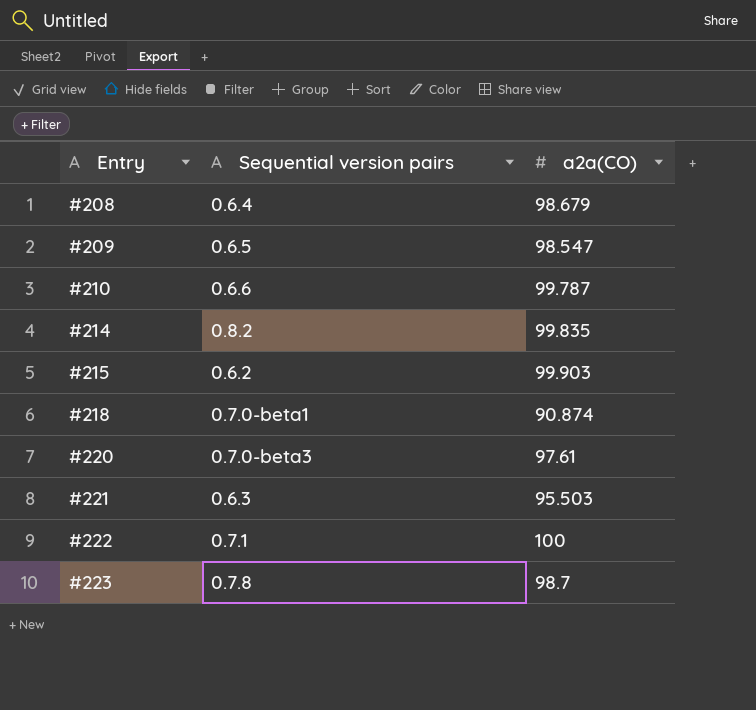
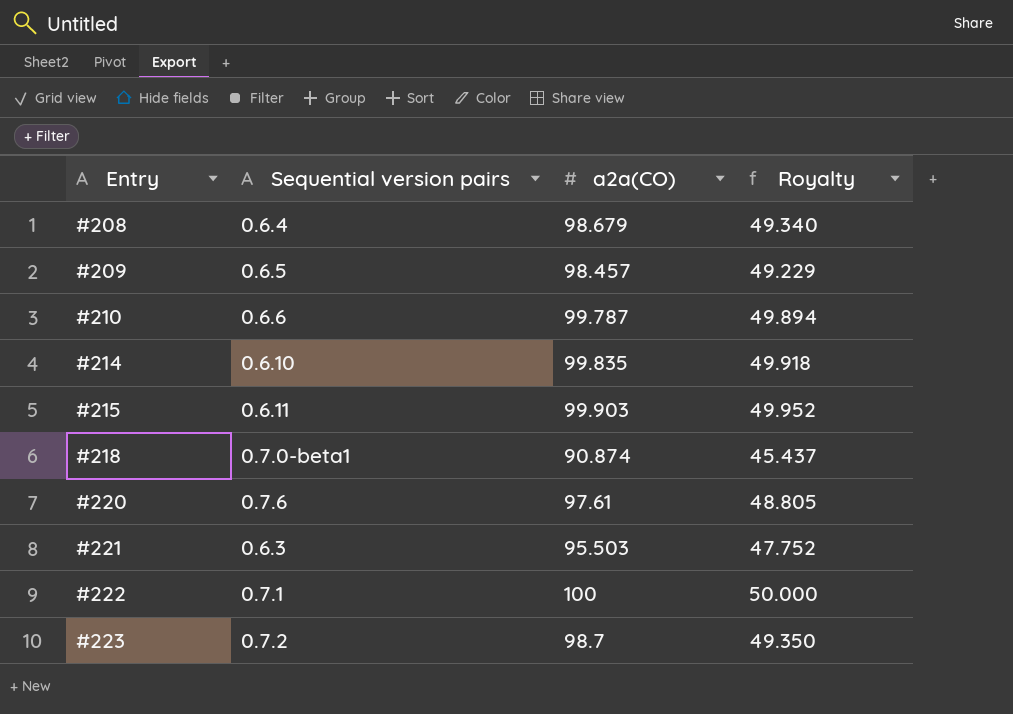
column Royalty | formula: none -> [a2a(CO)] * 0.5
#209 | a2a(CO): 98.547 -> 98.457
#214 | Sequential version pairs: 0.8.2 -> 0.6.10
#215 | Sequential version pairs: 0.6.2 -> 0.6.11
#220 | Sequential version pairs: 0.7.0-beta3 -> 0.7.6
#223 | Sequential version pairs: 0.7.8 -> 0.7.2

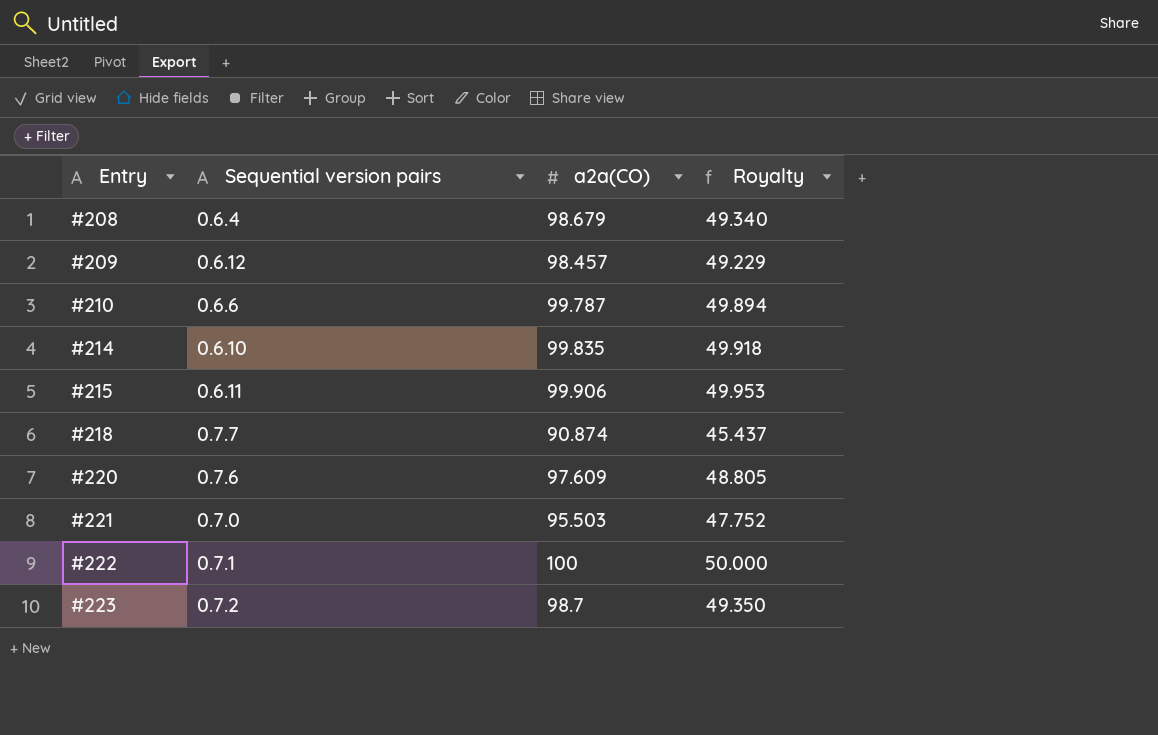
#209 | Sequential version pairs: 0.6.5 -> 0.6.12
#215 | a2a(CO): 99.903 -> 99.906
#215 | Royalty: 49.952 -> 49.953
#218 | Sequential version pairs: 0.7.0-beta1 -> 0.7.7
#220 | a2a(CO): 97.61 -> 97.609
#221 | Sequential version pairs: 0.6.3 -> 0.7.0

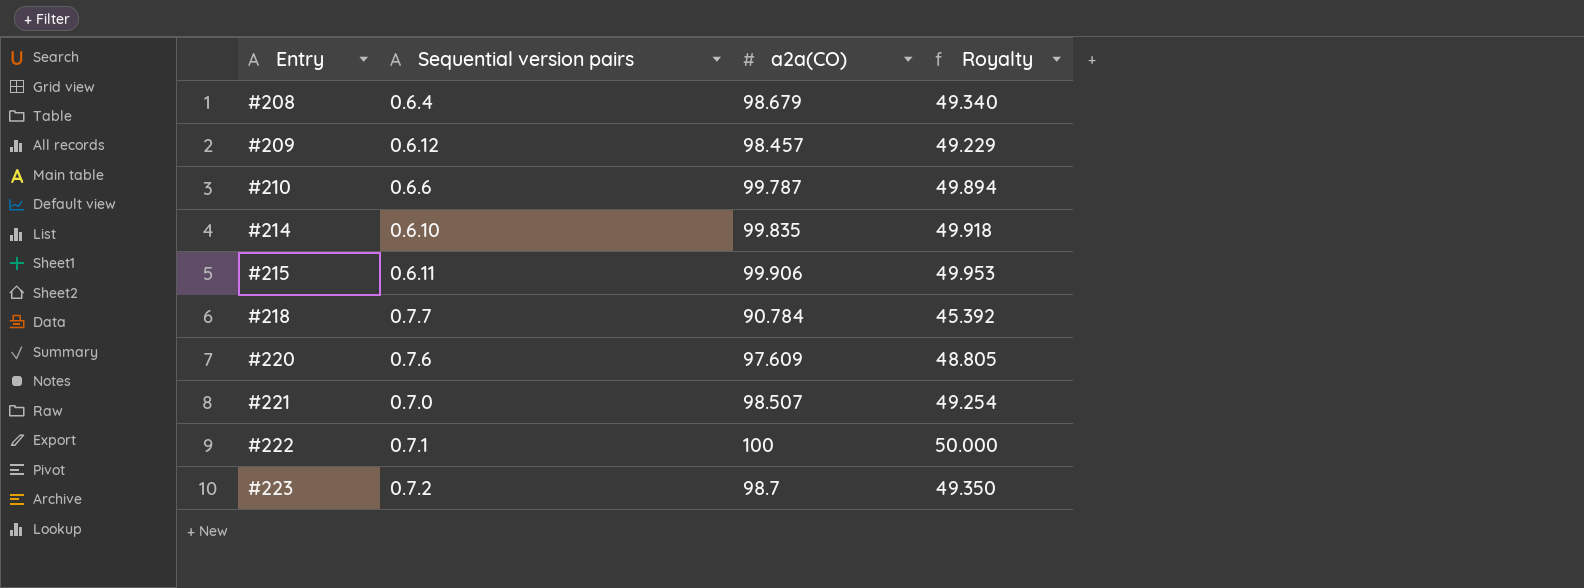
#218 | a2a(CO): 90.874 -> 90.784
#218 | Royalty: 45.437 -> 45.392
#221 | a2a(CO): 95.503 -> 98.507
#221 | Royalty: 47.752 -> 49.254

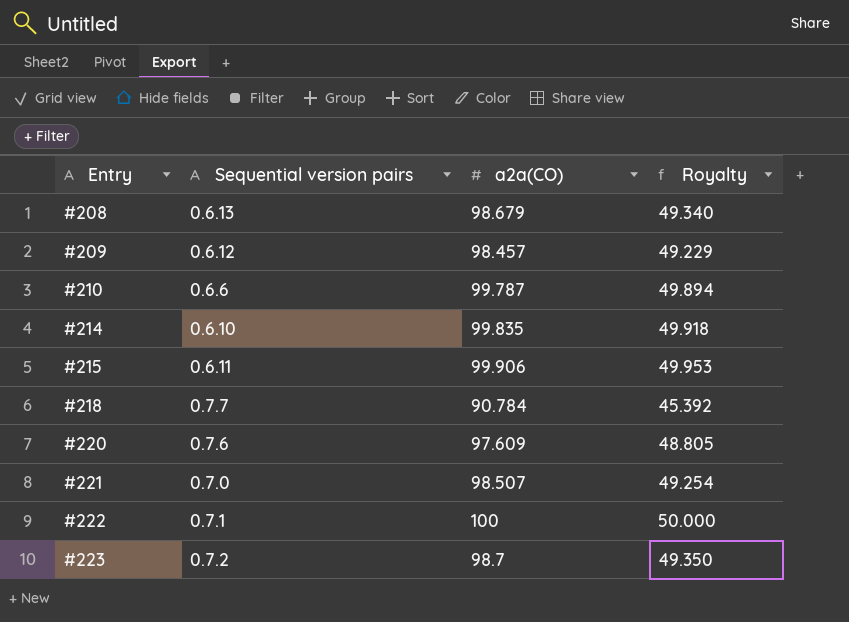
#208 | Sequential version pairs: 0.6.4 -> 0.6.13

